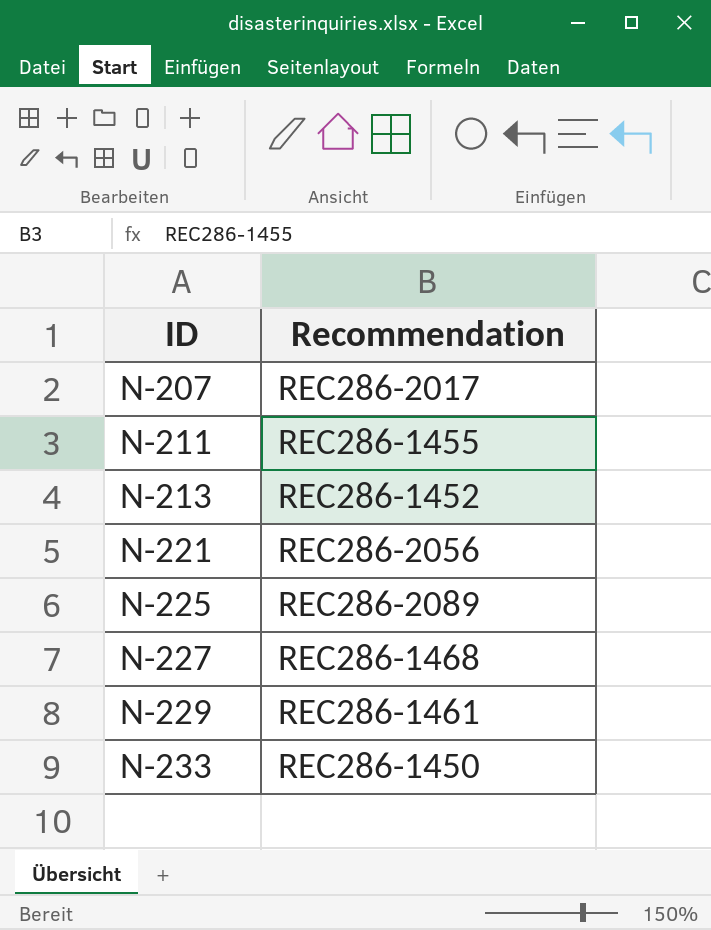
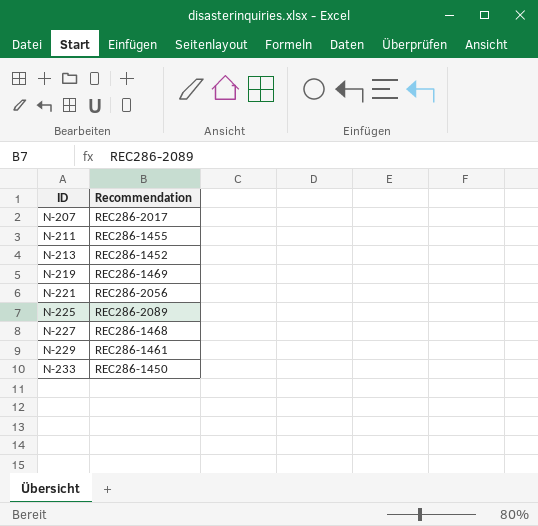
row N-219: none -> REC286-1469

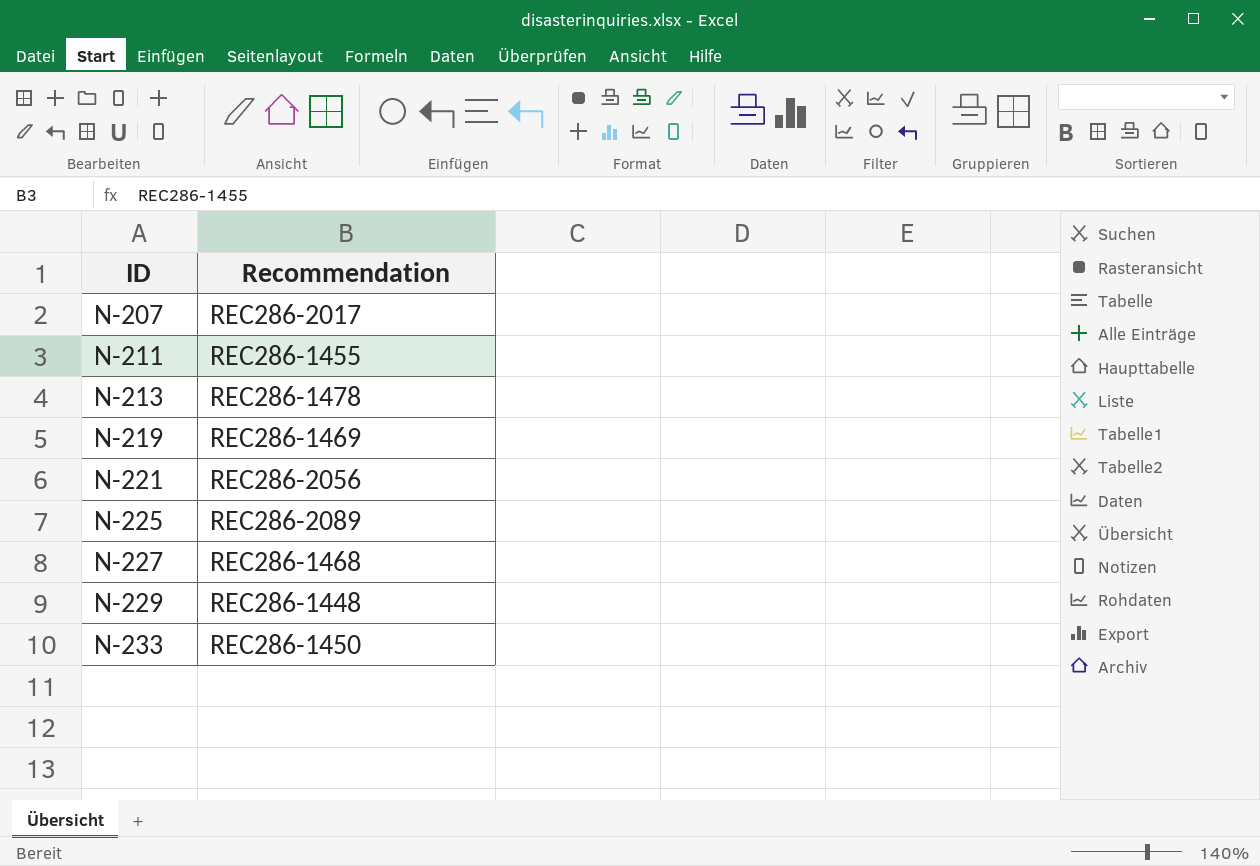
N-213 | Recommendation: REC286-1452 -> REC286-1478
N-229 | Recommendation: REC286-1461 -> REC286-1448

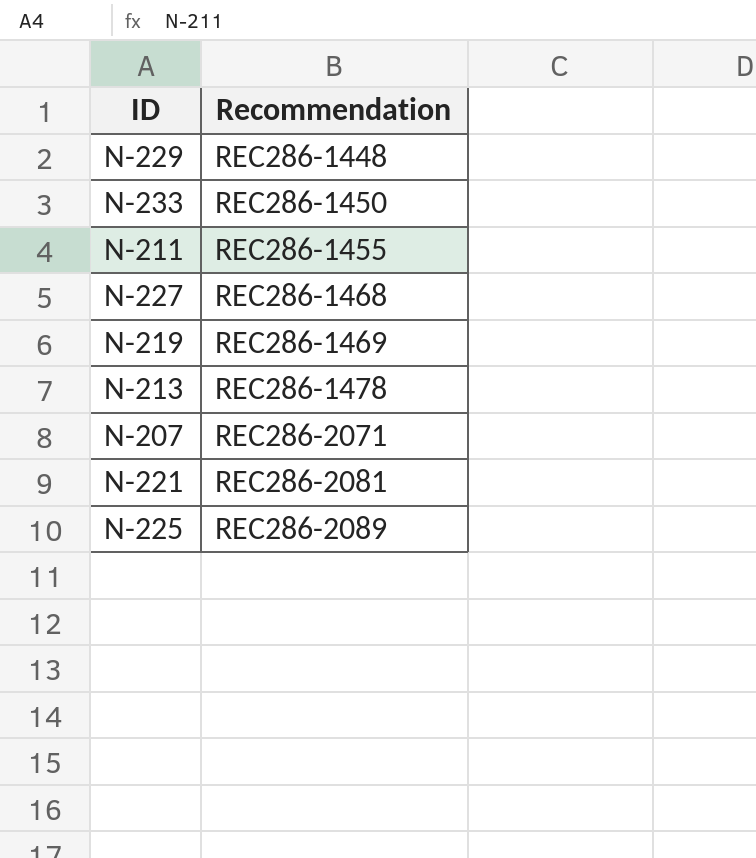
row order: ID ascending -> Recommendation ascending
N-207 | Recommendation: REC286-2017 -> REC286-2071
N-221 | Recommendation: REC286-2056 -> REC286-2081

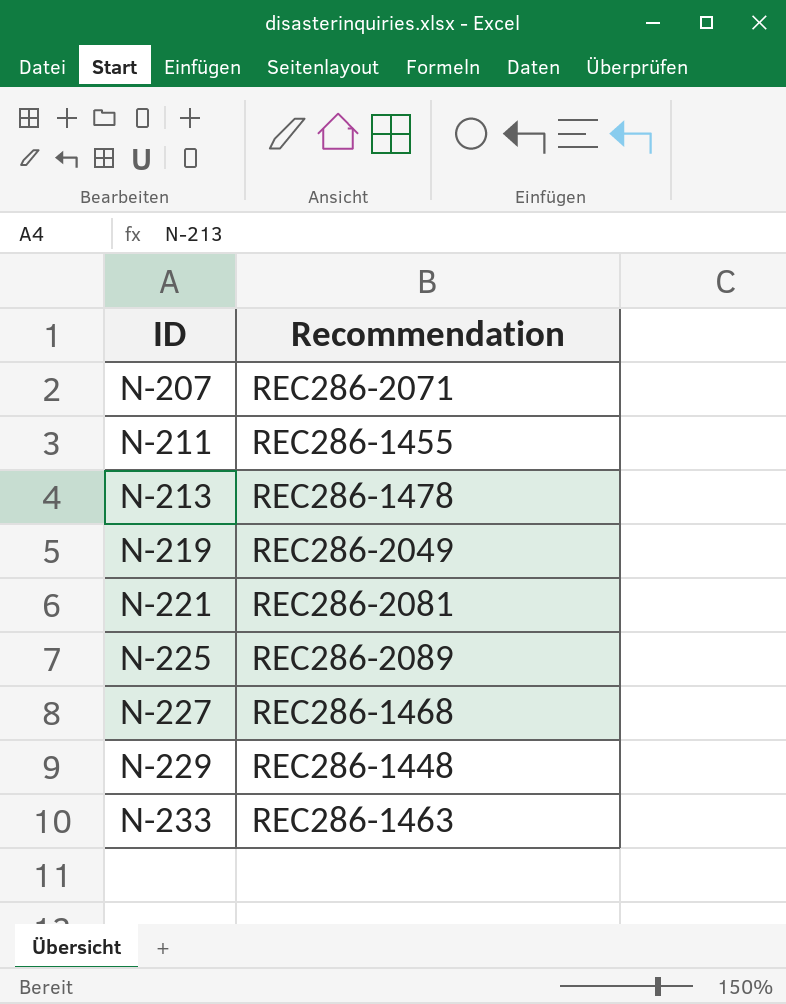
row order: Recommendation ascending -> ID ascending
N-219 | Recommendation: REC286-1469 -> REC286-2049
N-233 | Recommendation: REC286-1450 -> REC286-1463

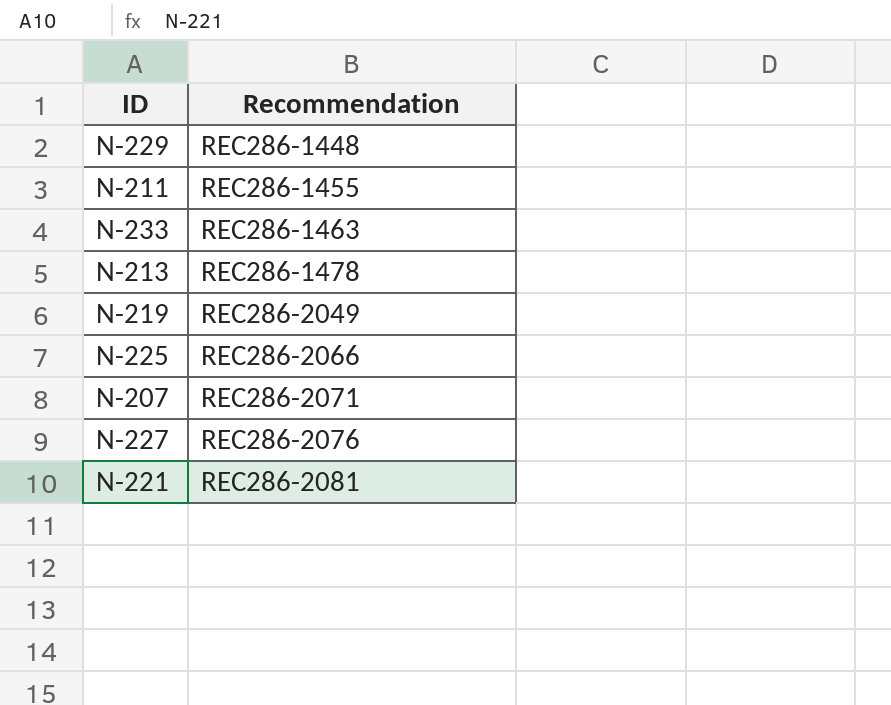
row order: ID ascending -> Recommendation ascending
N-225 | Recommendation: REC286-2089 -> REC286-2066
N-227 | Recommendation: REC286-1468 -> REC286-2076

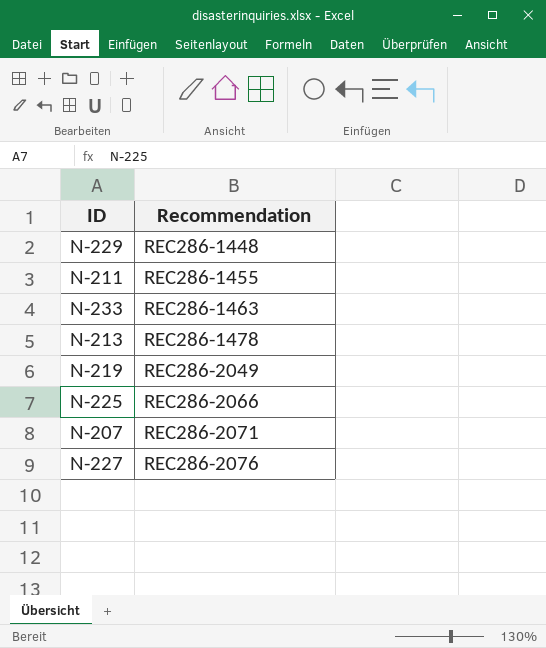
row N-221: REC286-2081 -> none

